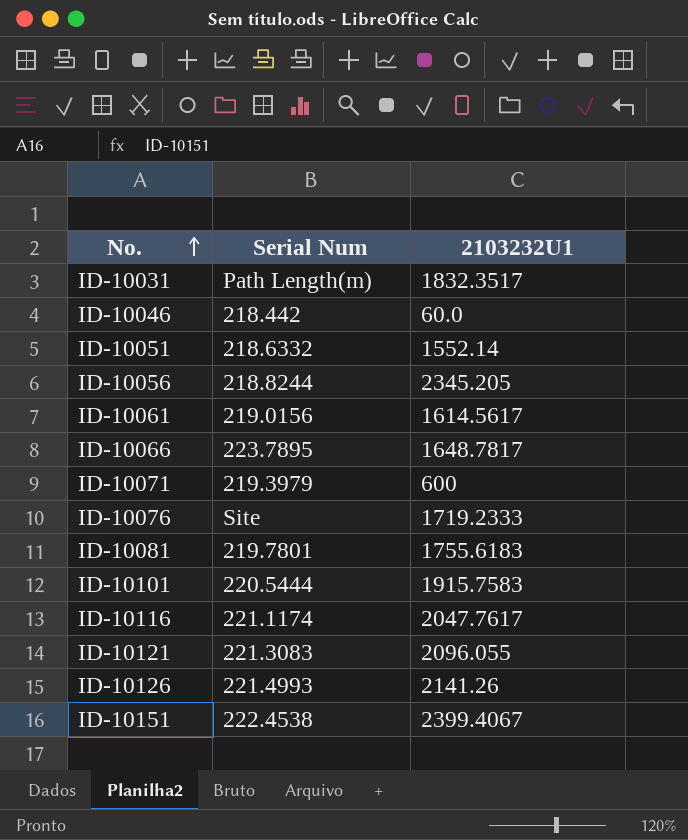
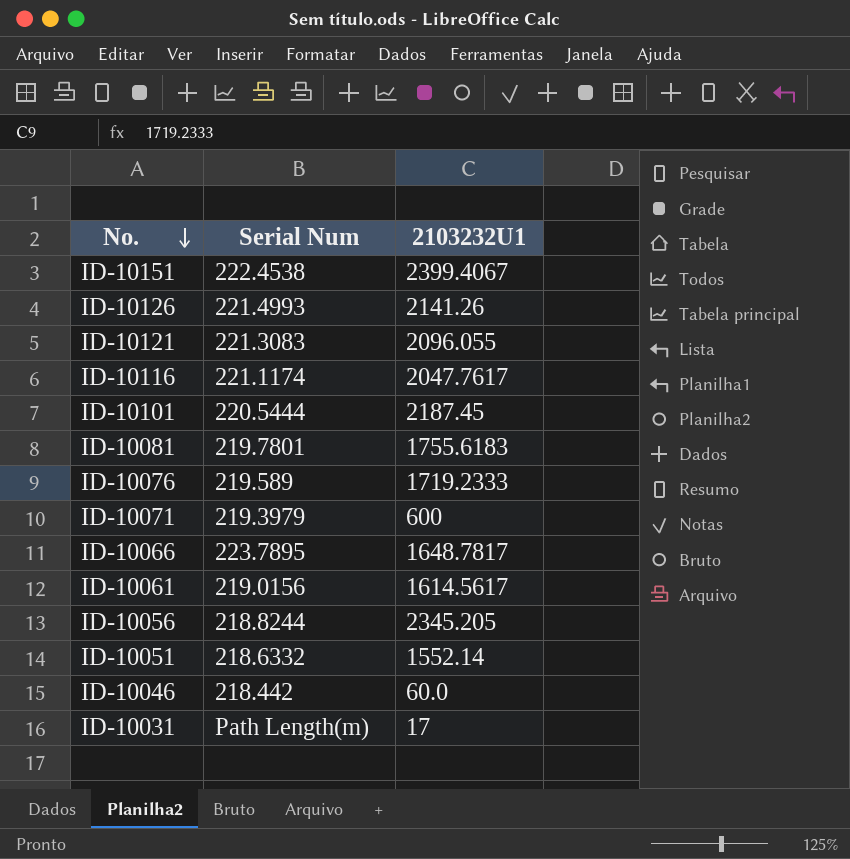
row order: No. ascending -> No. descending
ID-10101 | 2103232U1: 1915.7583 -> 2187.45
ID-10076 | Serial Num: Site -> 219.589
ID-10031 | 2103232U1: 1832.3517 -> 17

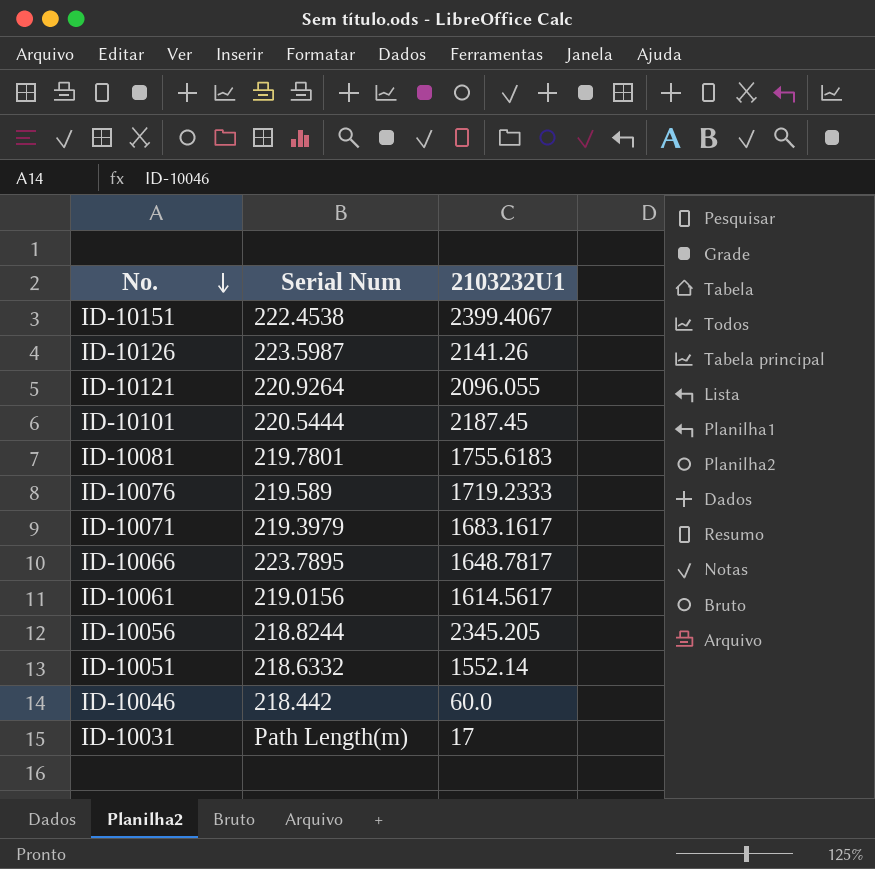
row ID-10116: 221.1174 | 2047.7617 -> none
ID-10126 | Serial Num: 221.4993 -> 223.5987
ID-10121 | Serial Num: 221.3083 -> 220.9264
ID-10071 | 2103232U1: 600 -> 1683.1617

